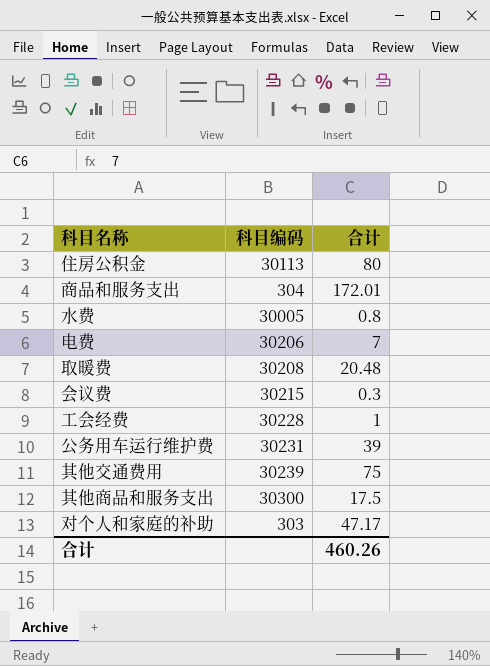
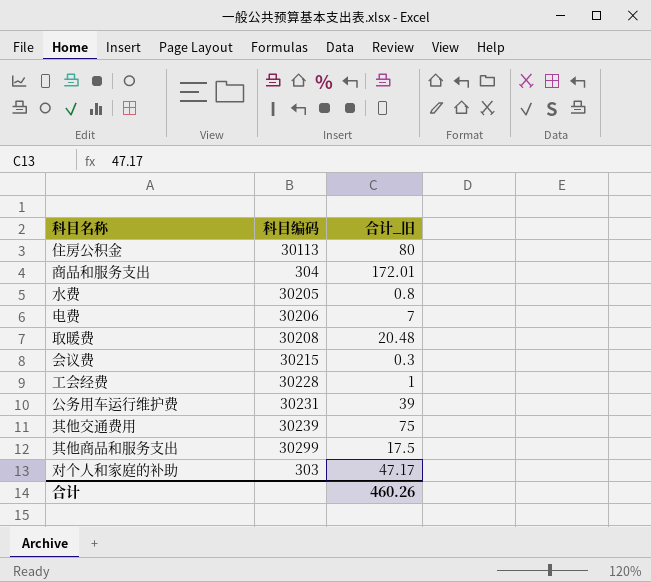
column name: 合计 -> 合计_旧
水费 | 科目编码: 30005 -> 30205
其他商品和服务支出 | 科目编码: 30300 -> 30299

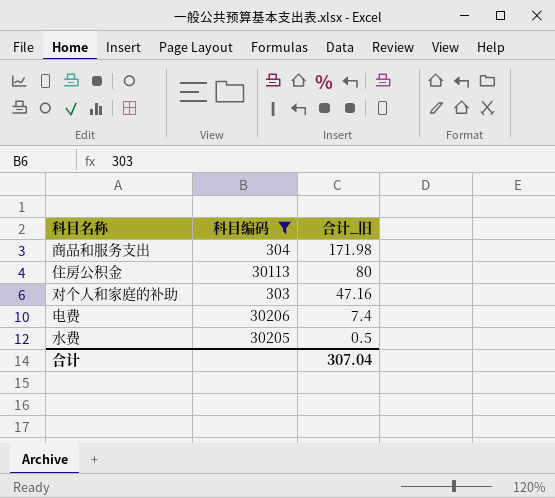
filter: none -> 科目编码 <= 30206
row order: none -> 合计_旧 descending
商品和服务支出 | 合计_旧: 172.01 -> 171.98
对个人和家庭的补助 | 合计_旧: 47.17 -> 47.16
电费 | 合计_旧: 7 -> 7.4
水费 | 合计_旧: 0.8 -> 0.5
合计 | 合计_旧: 460.26 -> 307.04

